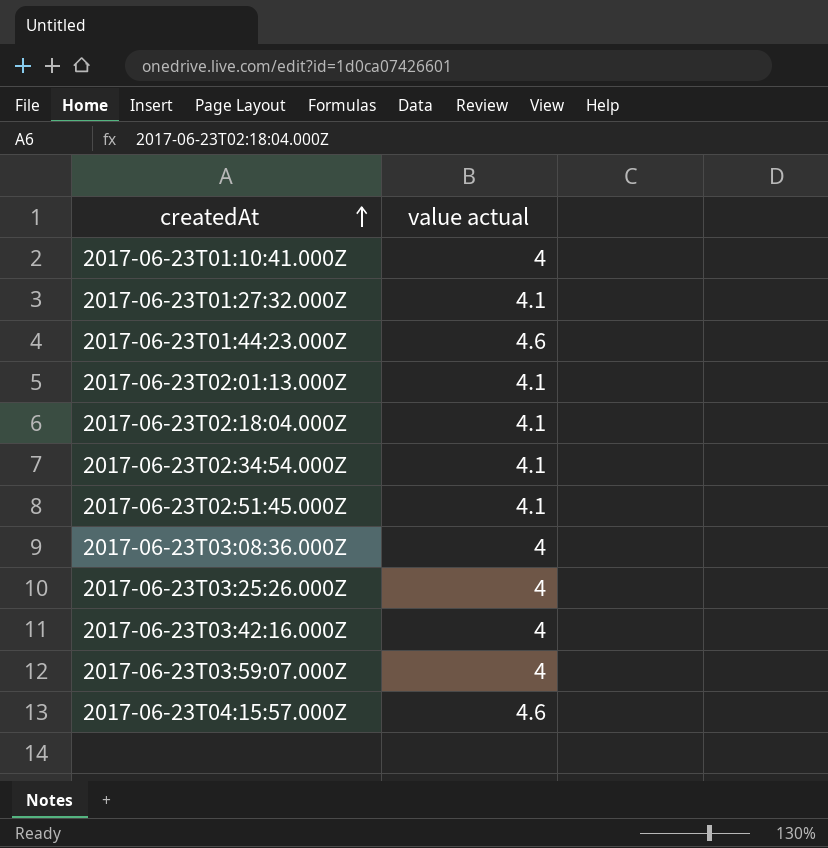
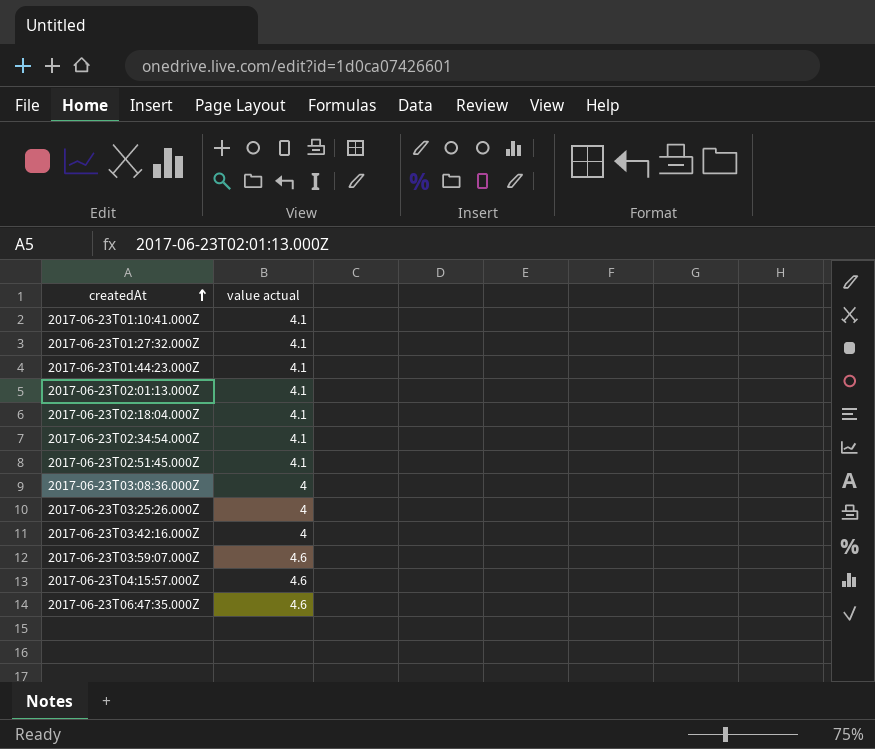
2017-06-23T01:10:41.000Z | value actual: 4 -> 4.1
2017-06-23T01:44:23.000Z | value actual: 4.6 -> 4.1
2017-06-23T03:59:07.000Z | value actual: 4 -> 4.6
row 2017-06-23T06:47:35.000Z: none -> 4.6

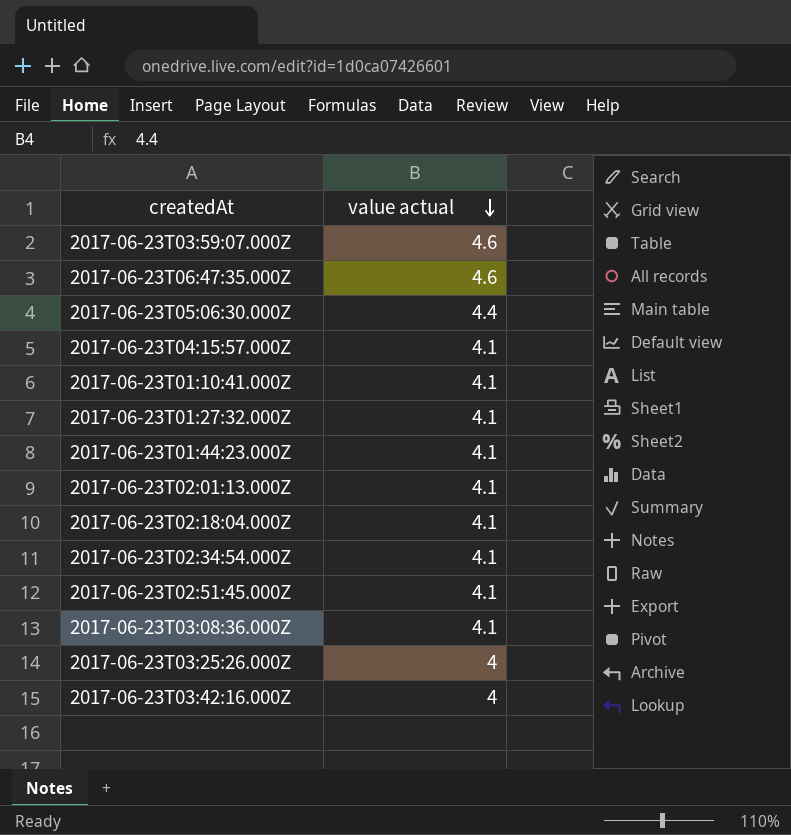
row order: createdAt ascending -> value actual descending
row 2017-06-23T05:06:30.000Z: none -> 4.4
2017-06-23T04:15:57.000Z | value actual: 4.6 -> 4.1
2017-06-23T03:08:36.000Z | value actual: 4 -> 4.1

